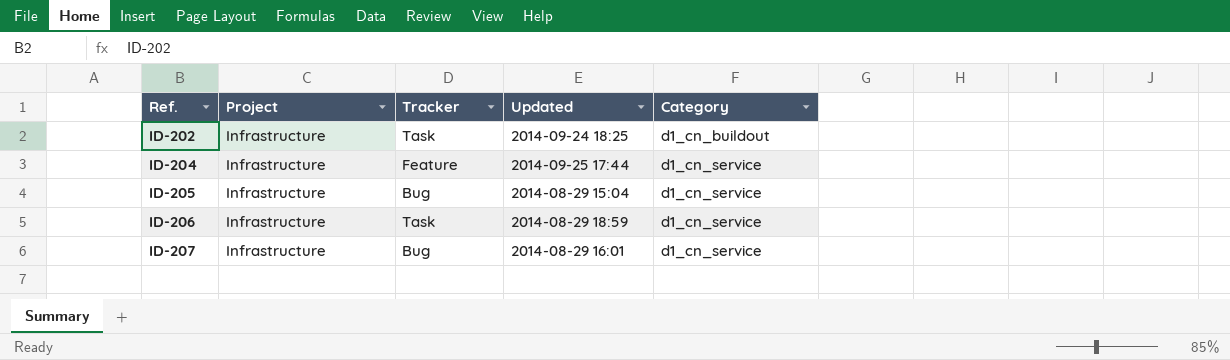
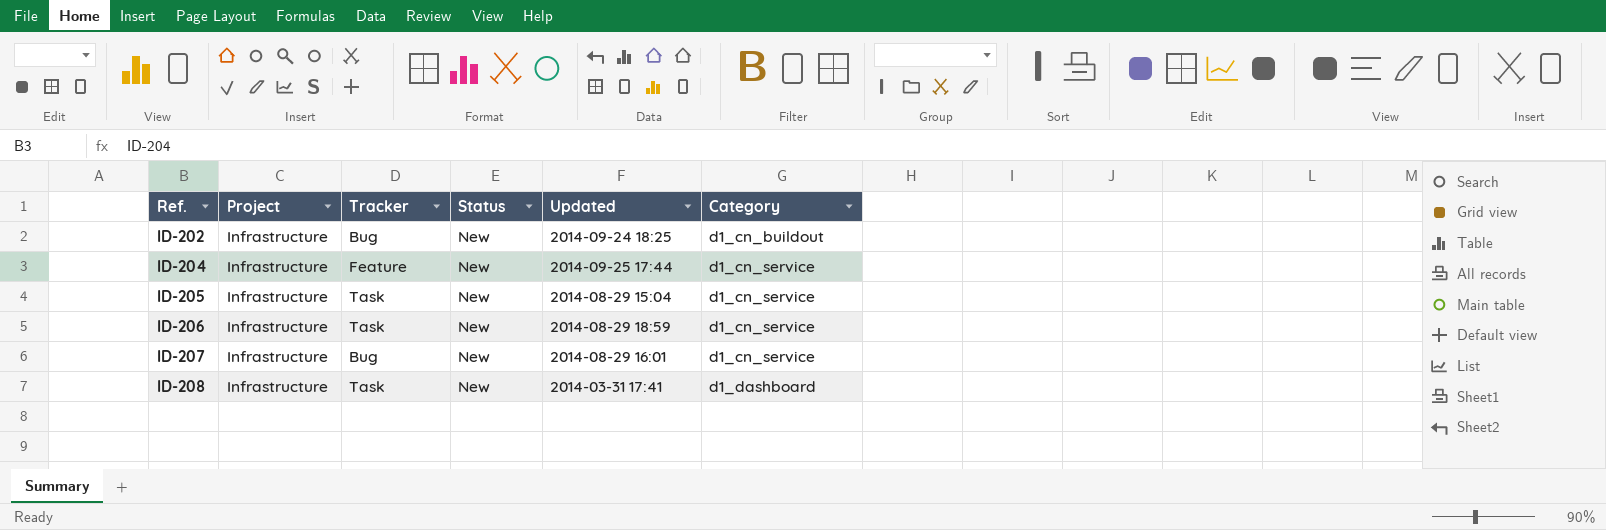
column Status | position: none -> 4
ID-202 | Tracker: Task -> Bug
ID-205 | Tracker: Bug -> Task
row ID-208: none -> Infrastructure | Task | New | 2014-03-31 17:41 | d1_dashboard

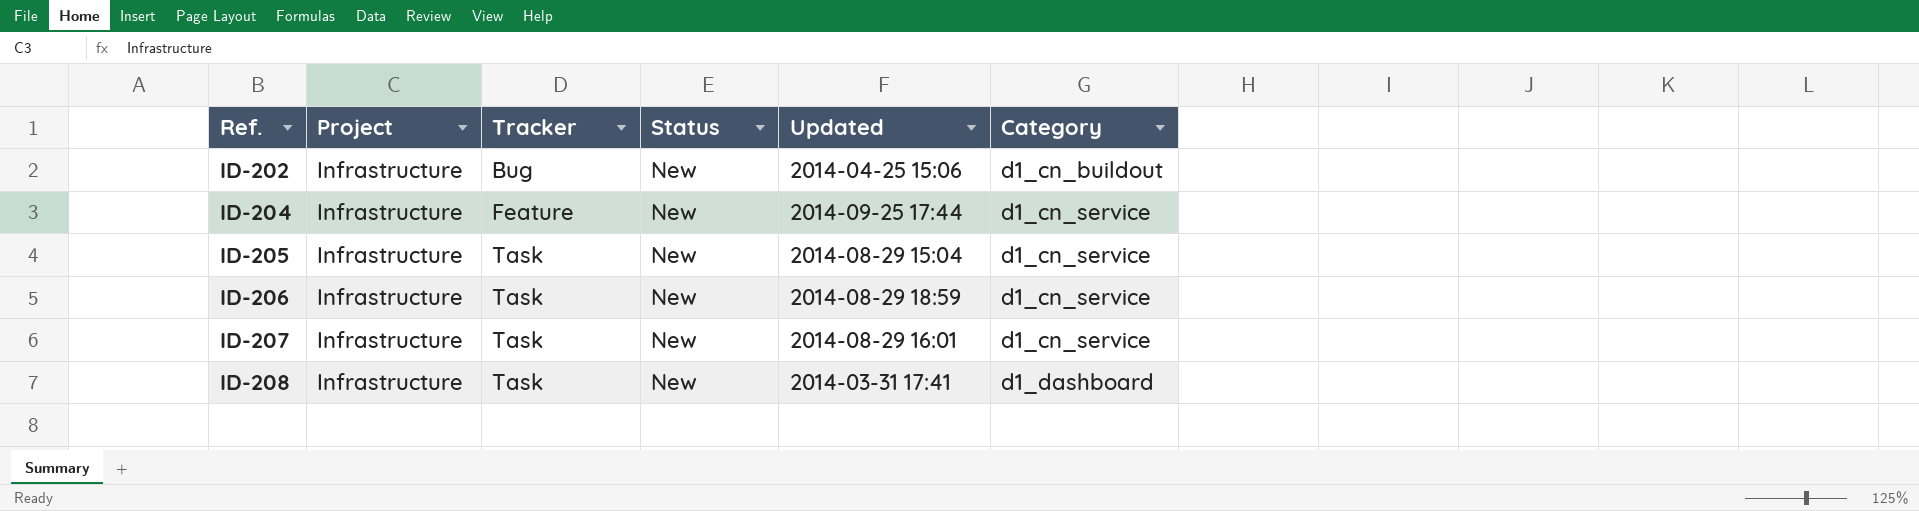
ID-202 | Updated: 2014-09-24 18:25 -> 2014-04-25 15:06
ID-207 | Tracker: Bug -> Task

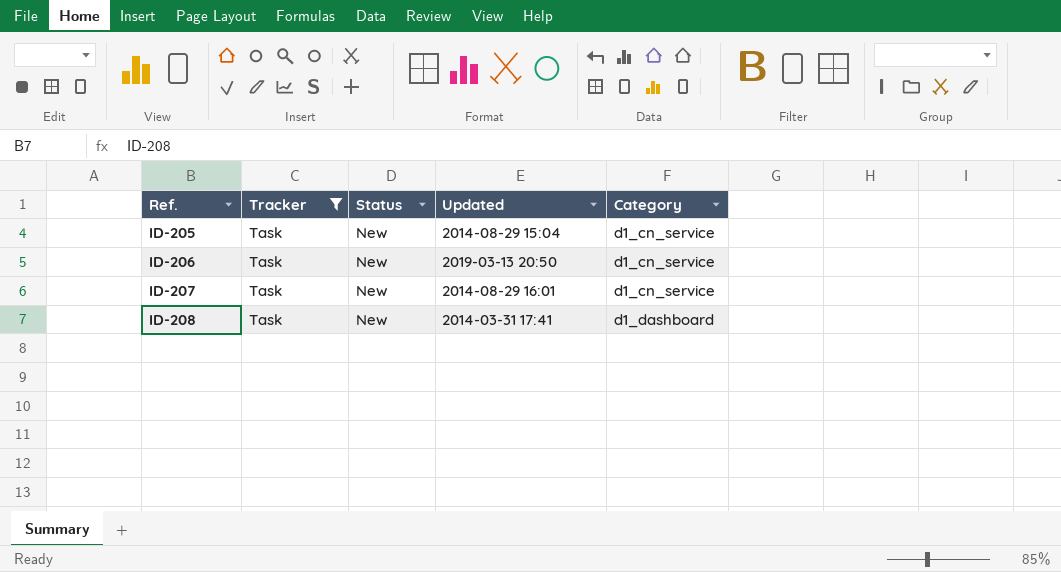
filter: none -> Tracker = Task
column Project | position: 2 -> none
ID-206 | Updated: 2014-08-29 18:59 -> 2019-03-13 20:50

